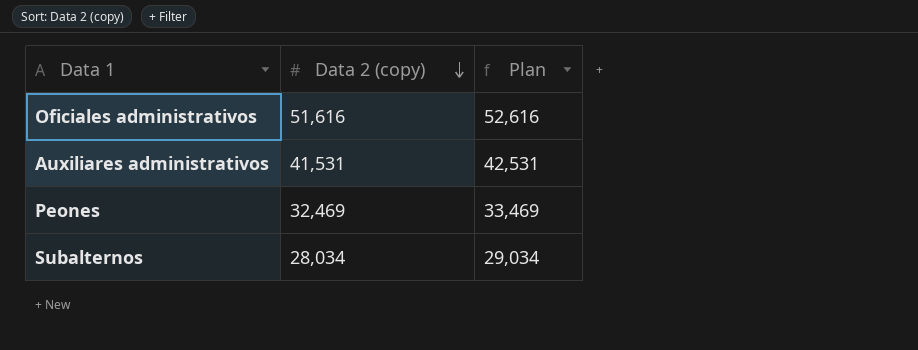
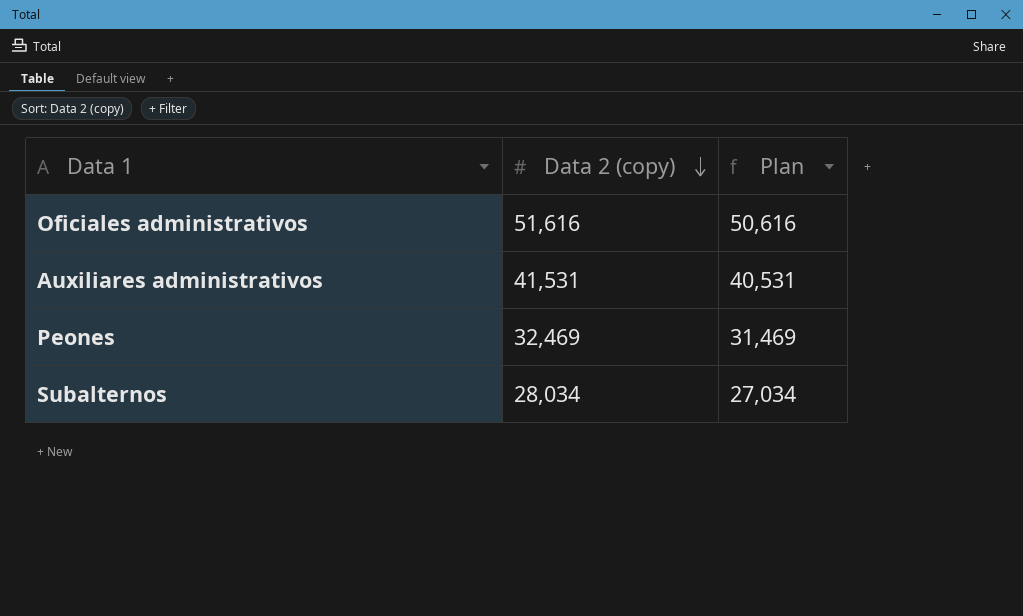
column Plan | formula: [Data 2 (copy)] + 1000 -> [Data 2 (copy)] - 1000

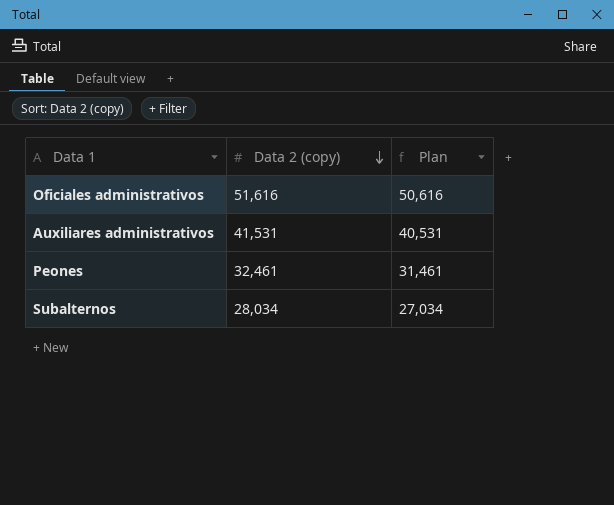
Peones | Data 2 (copy): 32,469 -> 32,461
Peones | Plan: 31,469 -> 31,461

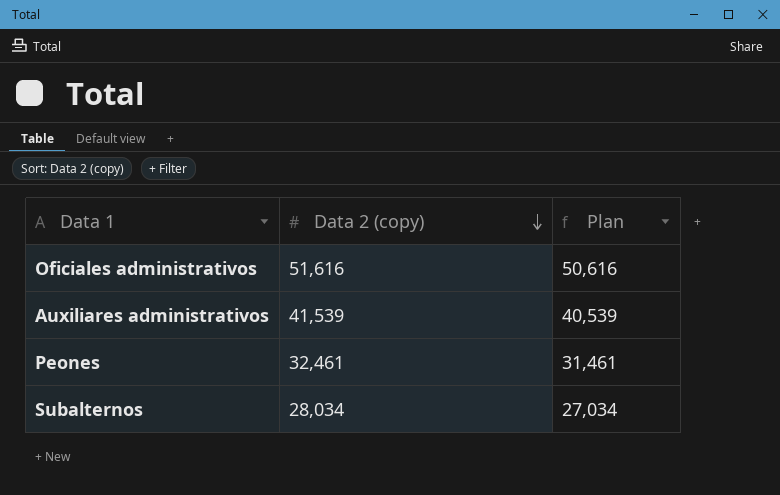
Auxiliares administrativos | Data 2 (copy): 41,531 -> 41,539
Auxiliares administrativos | Plan: 40,531 -> 40,539

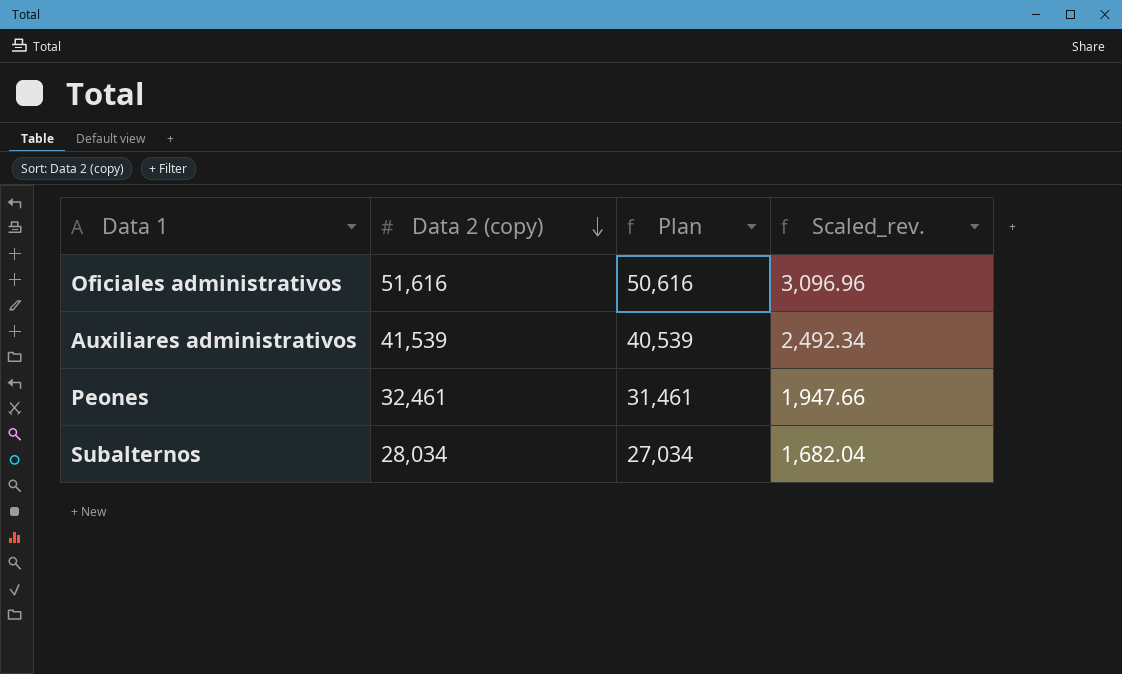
column Scaled_rev. | formula: none -> [Data 2 (copy)] * 0.06

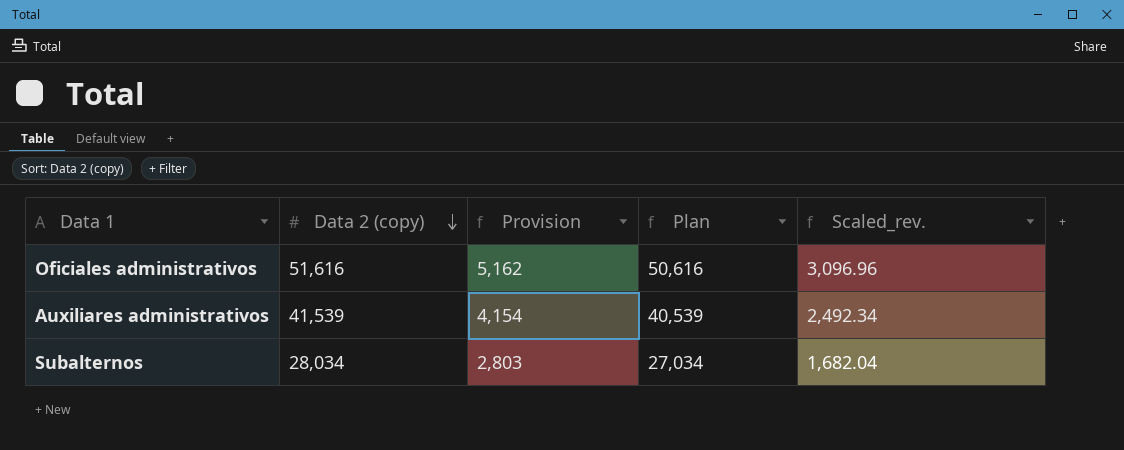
column Provision | formula: none -> [Data 2 (copy)] * 0.1
row Peones: 32,461 | 31,461 | 1,947.66 -> none

